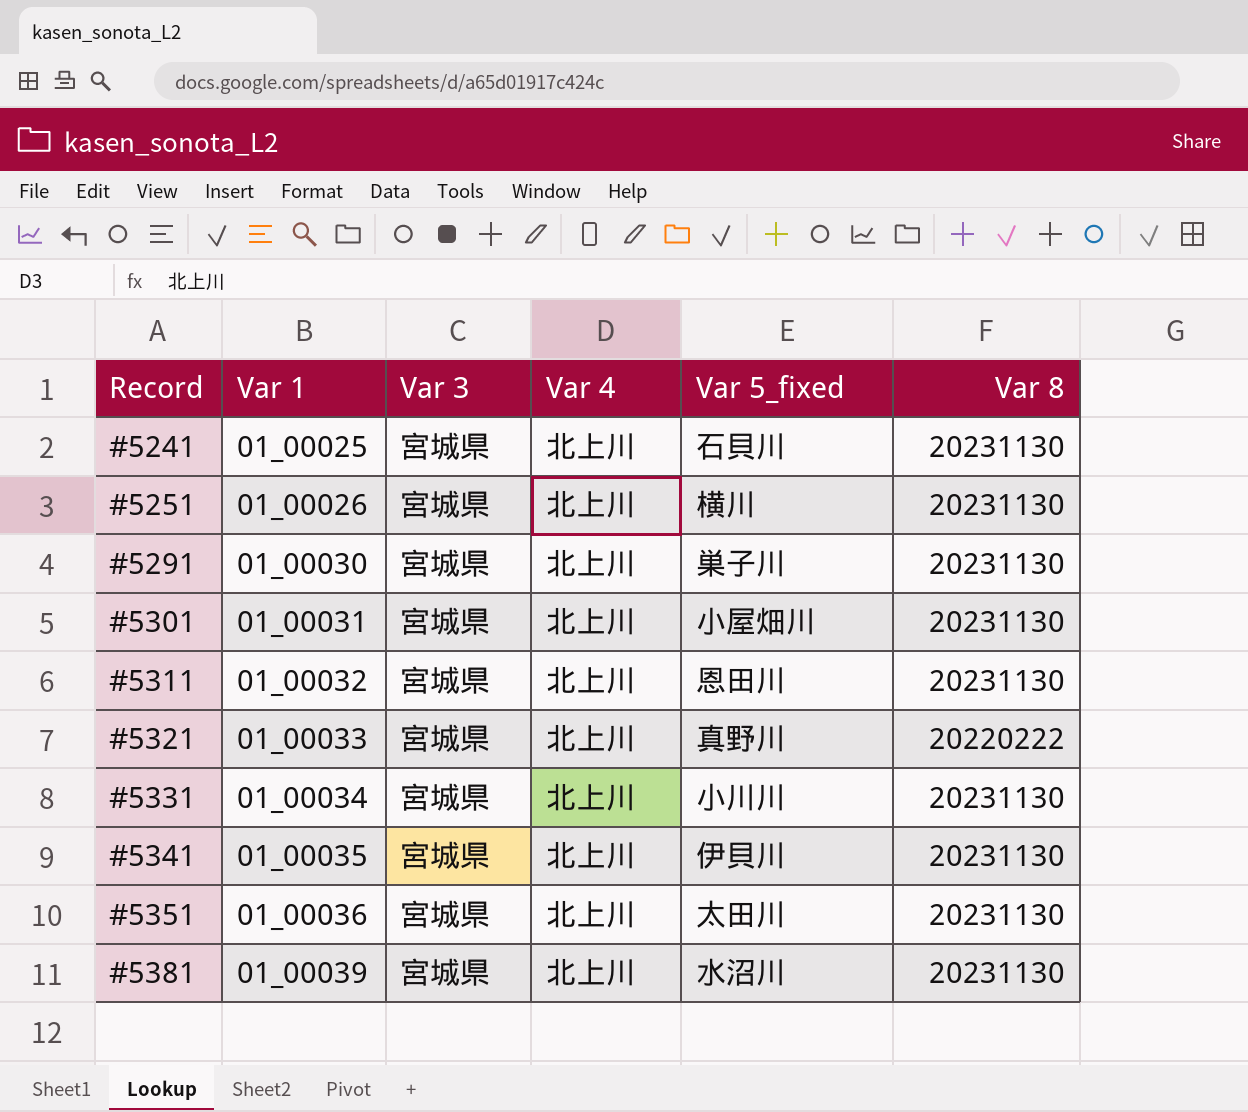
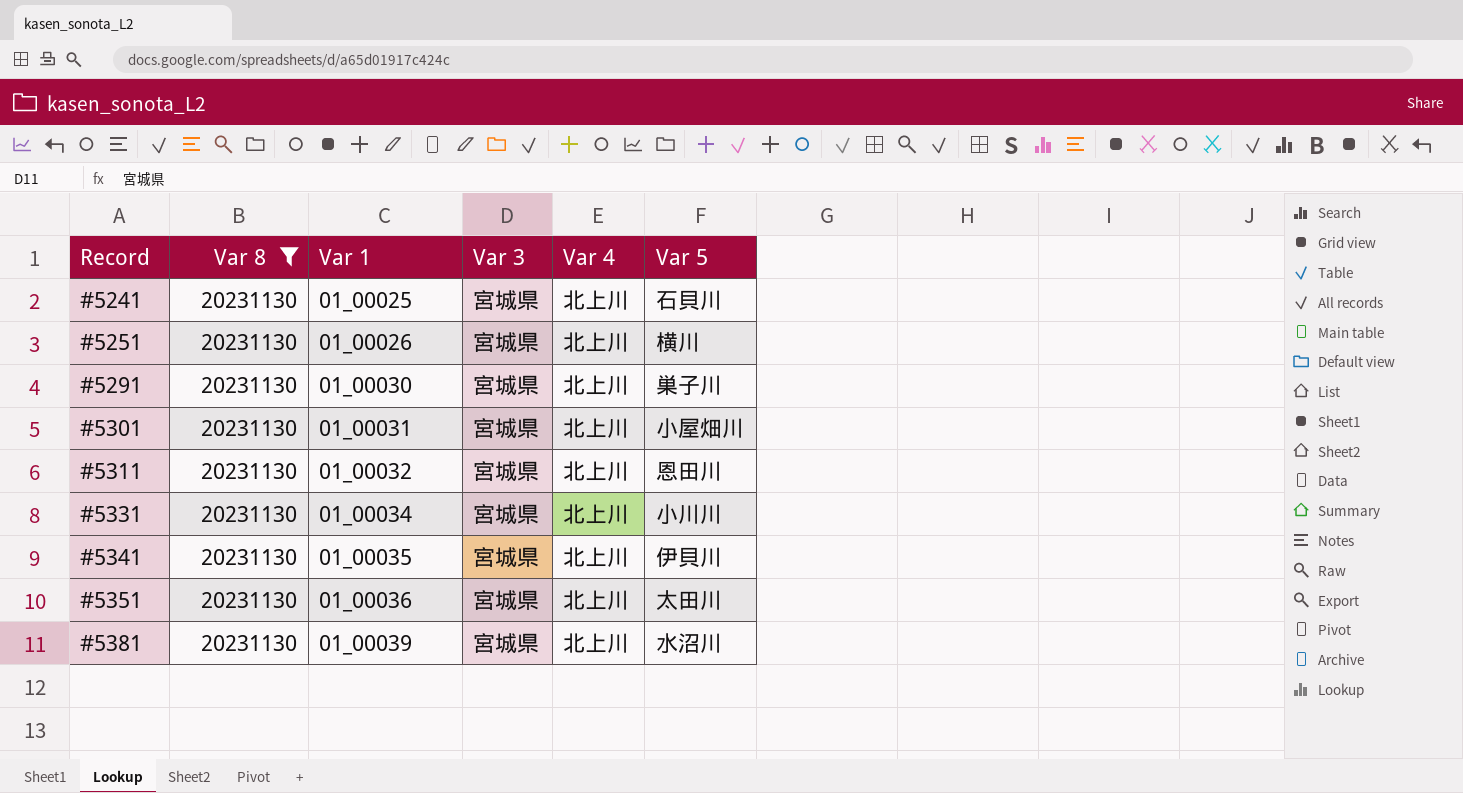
filter: none -> Var 8 = 20231130
column Var 8 | position: 6 -> 2
column name: Var 5_fixed -> Var 5

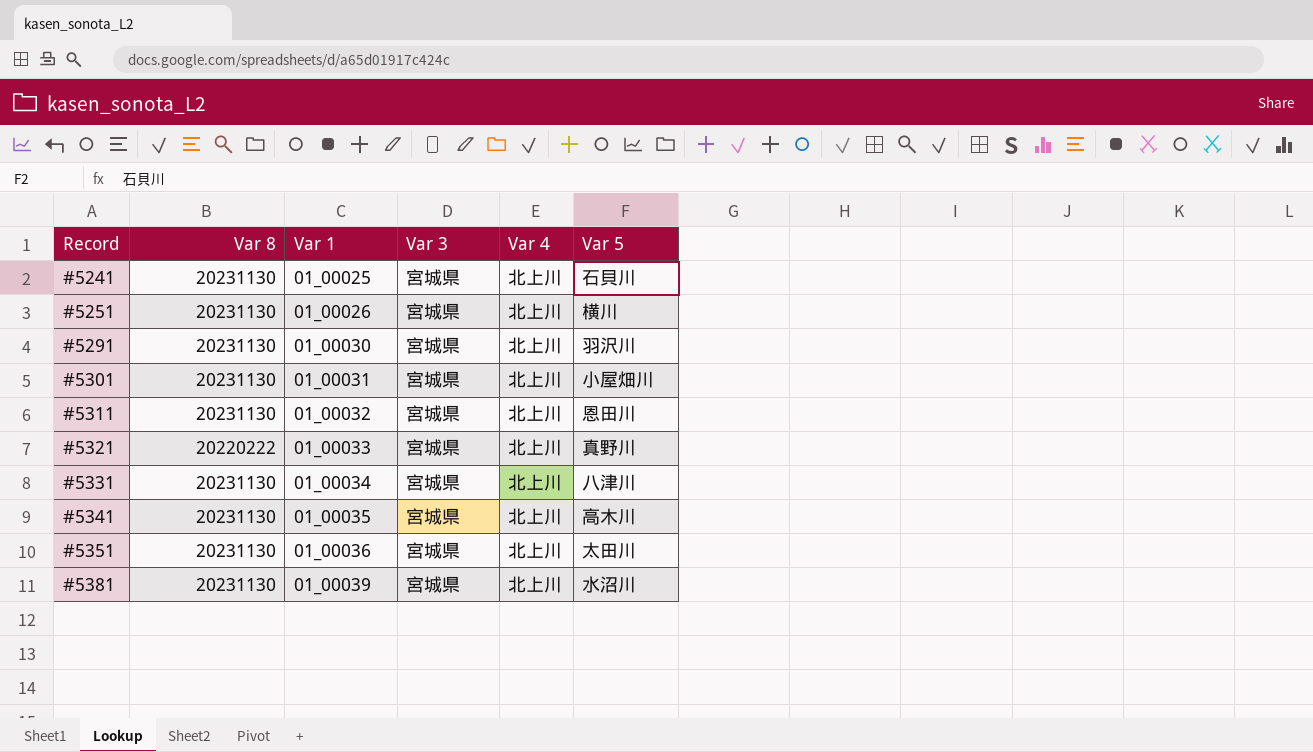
filter: Var 8 = 20231130 -> none
#5291 | Var 5: 巣子川 -> 羽沢川
#5331 | Var 5: 小川川 -> 八津川
#5341 | Var 5: 伊貝川 -> 高木川

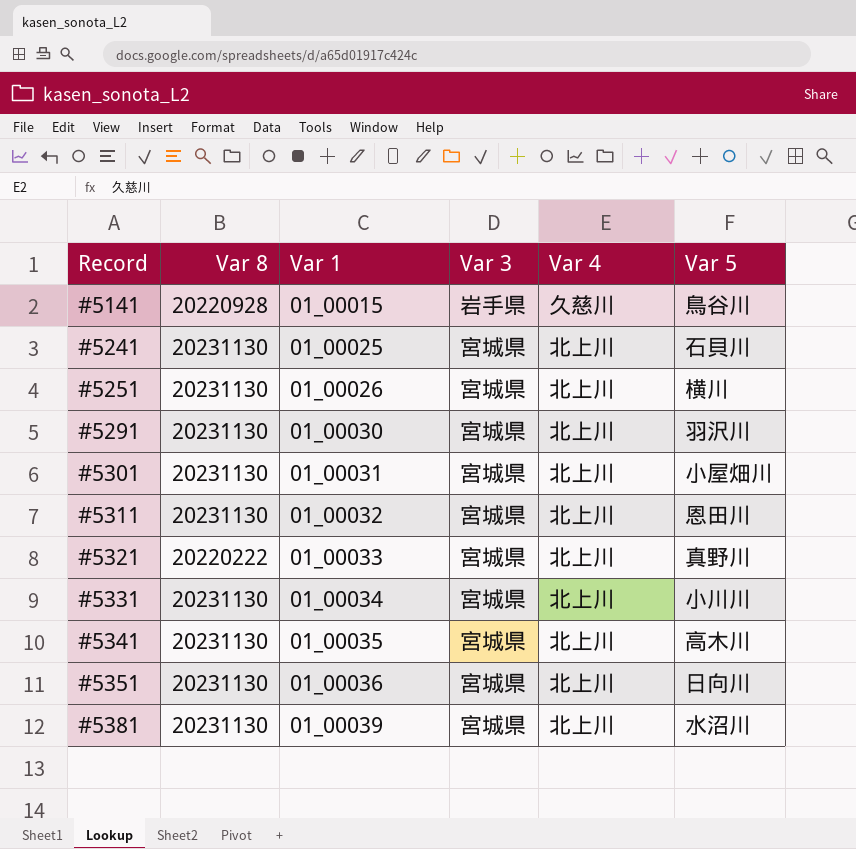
row #5141: none -> 20220928 | 01_00015 | 岩手県 | 久慈川 | 鳥谷川
#5331 | Var 5: 八津川 -> 小川川
#5351 | Var 5: 太田川 -> 日向川

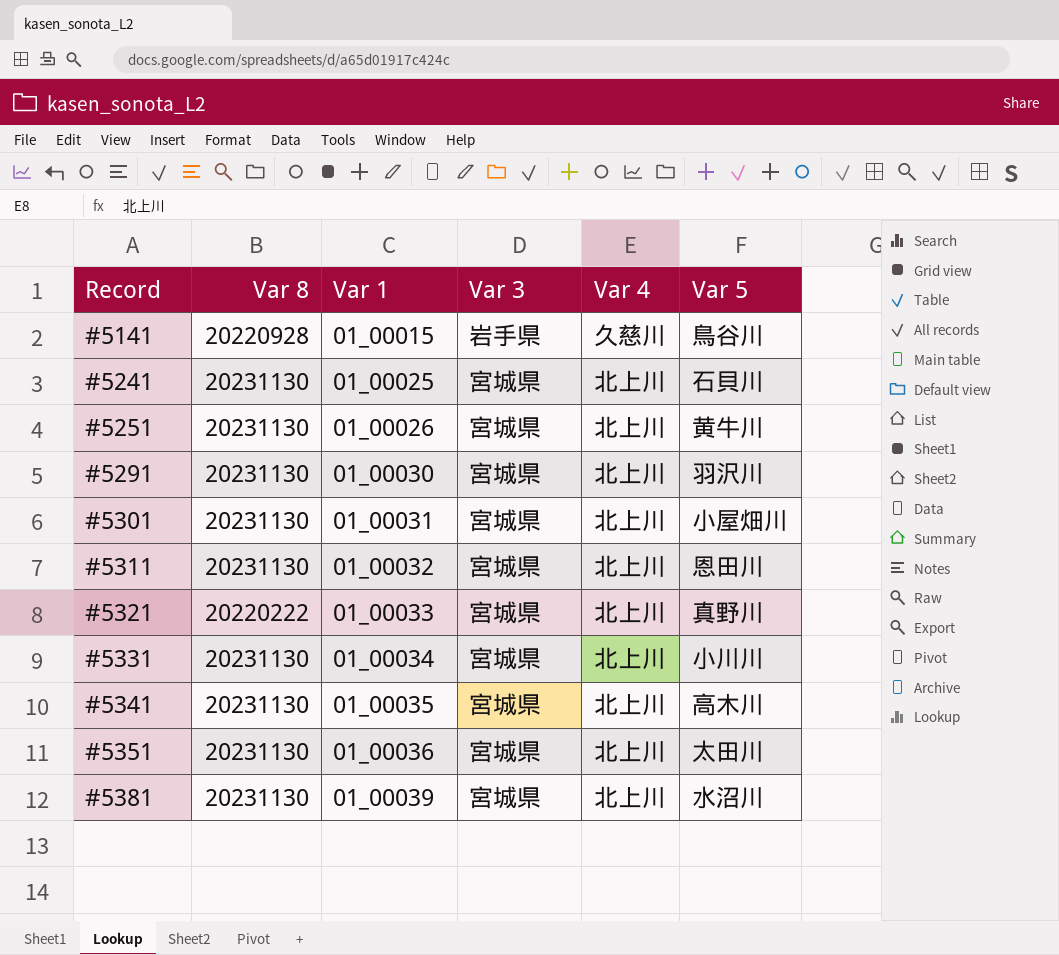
#5251 | Var 5: 横川 -> 黄牛川
#5351 | Var 5: 日向川 -> 太田川

